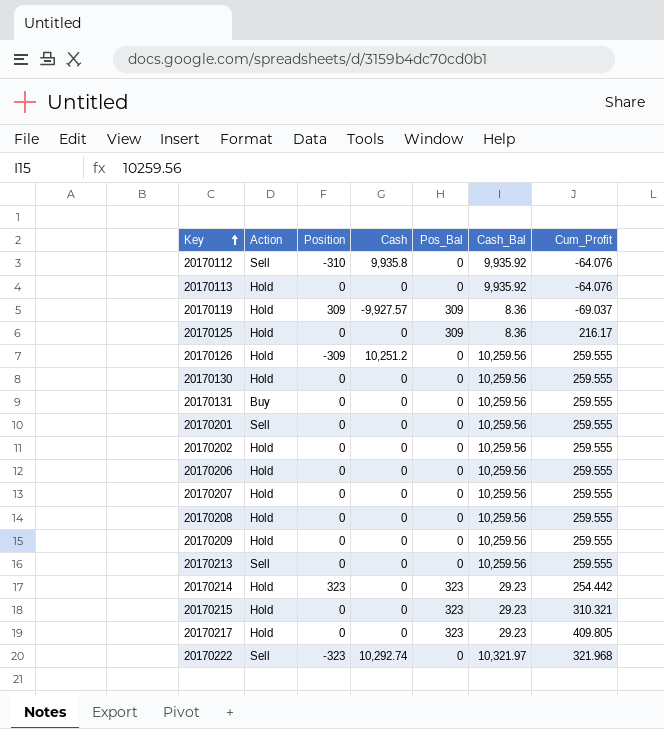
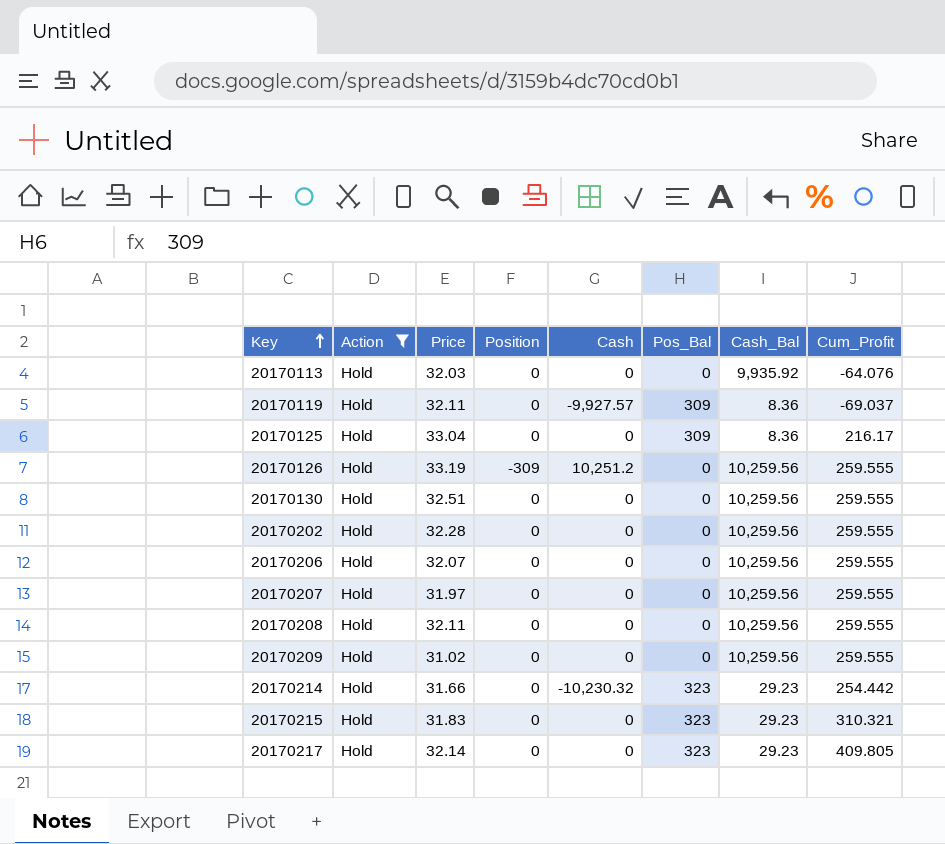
filter: none -> Action = Hold
column Price | position: none -> 3
20170119 | Position: 309 -> 0
20170214 | Position: 323 -> 0
20170214 | Cash: 0 -> -10,230.32

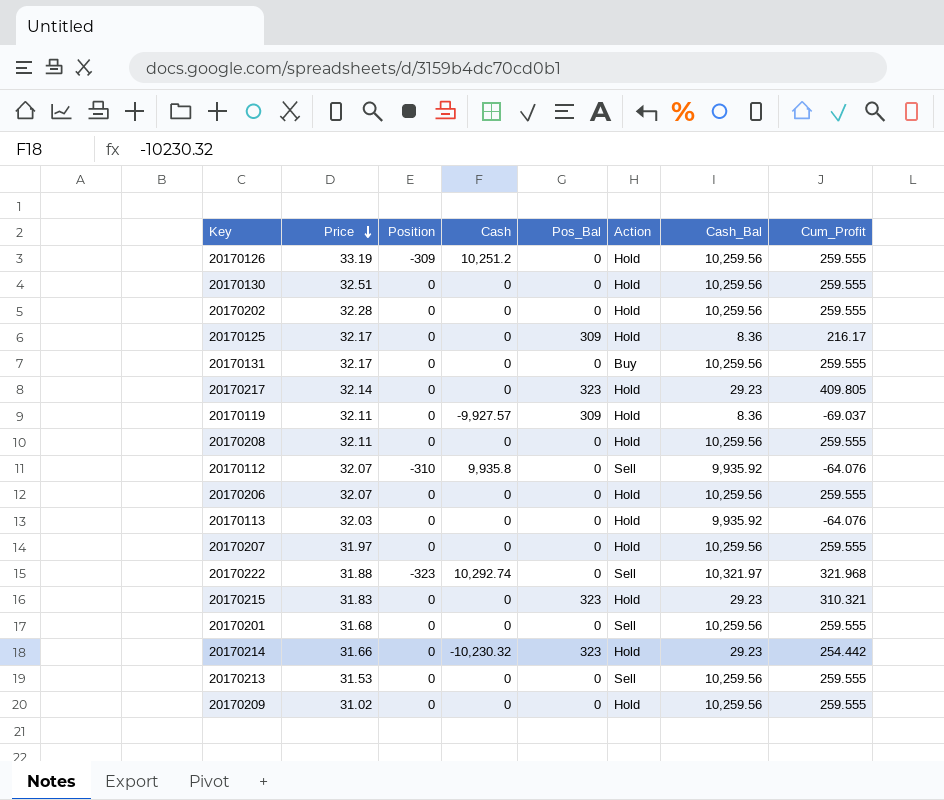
filter: Action = Hold -> none
row order: Key ascending -> Price descending
column Action | position: 2 -> 6
20170125 | Price: 33.04 -> 32.17

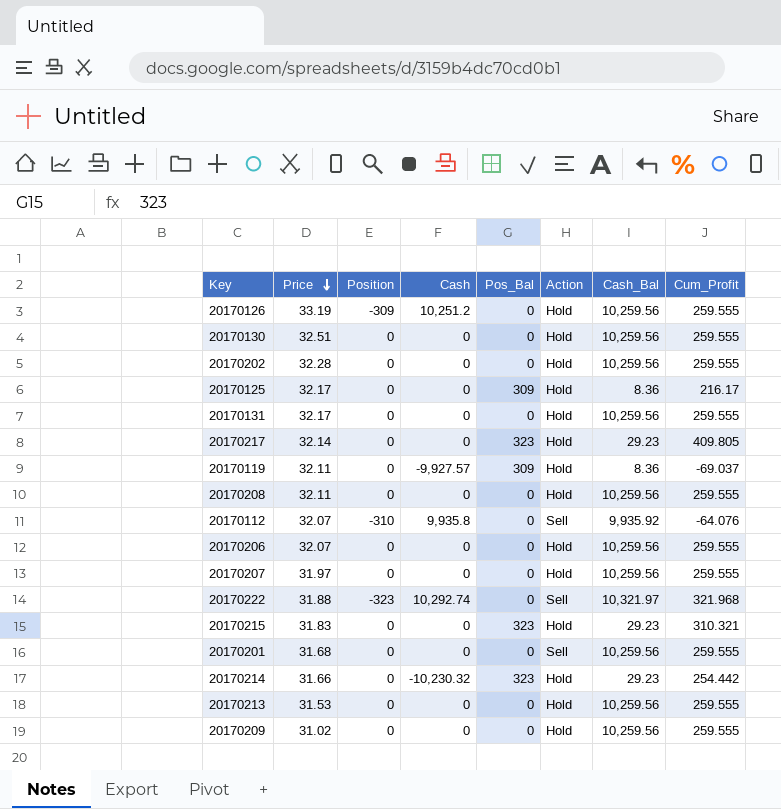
row 20170113: 32.03 | 0 | 0 | 0 | Hold | 9,935.92 | -64.076 -> none
20170131 | Action: Buy -> Hold
20170213 | Action: Sell -> Hold

